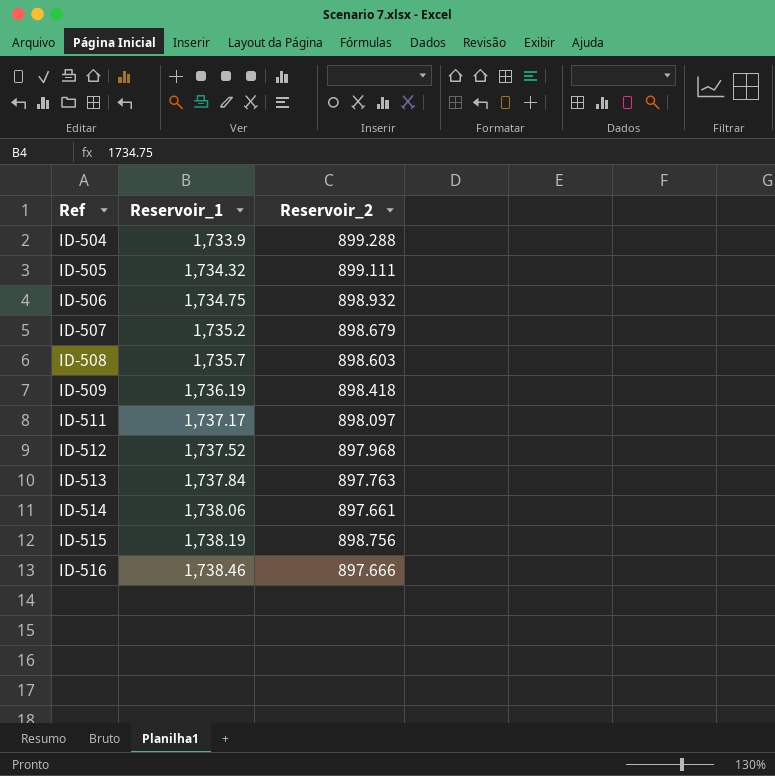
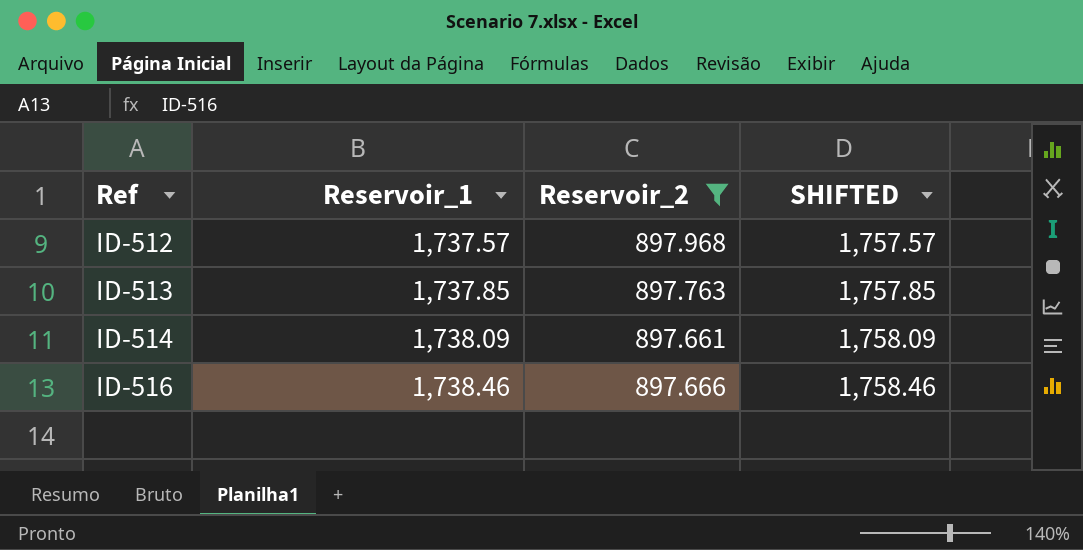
filter: none -> Reservoir_2 <= 897.968
column SHIFTED | formula: none -> [Reservoir_1] + 20
ID-512 | Reservoir_1: 1,737.52 -> 1,737.57
ID-513 | Reservoir_1: 1,737.84 -> 1,737.85
ID-514 | Reservoir_1: 1,738.06 -> 1,738.09

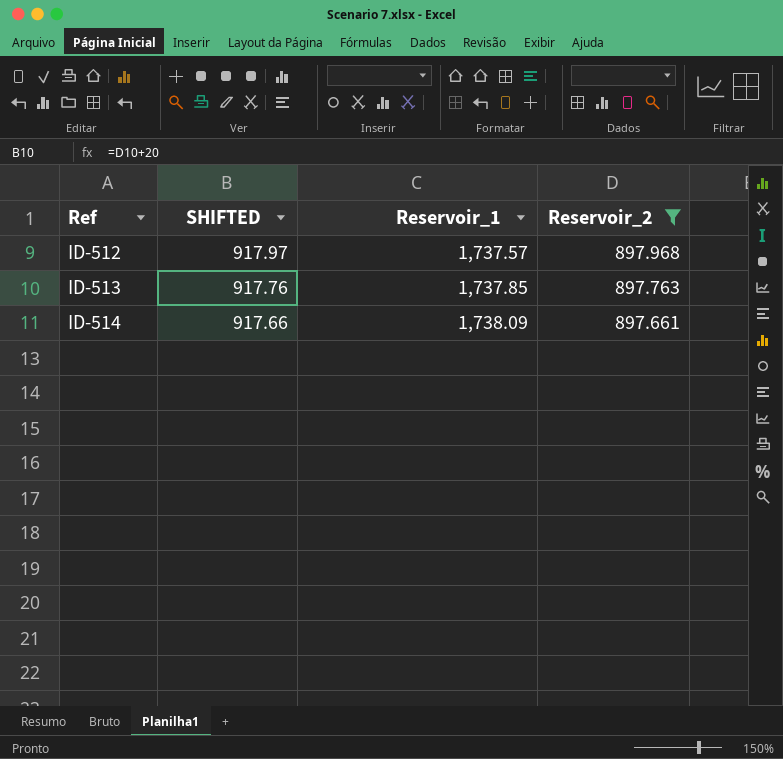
column SHIFTED | formula: [Reservoir_1] + 20 -> [Reservoir_2] + 20
column SHIFTED | position: 4 -> 2
row ID-516: 1,738.46 | 897.666 | 1,758.46 -> none

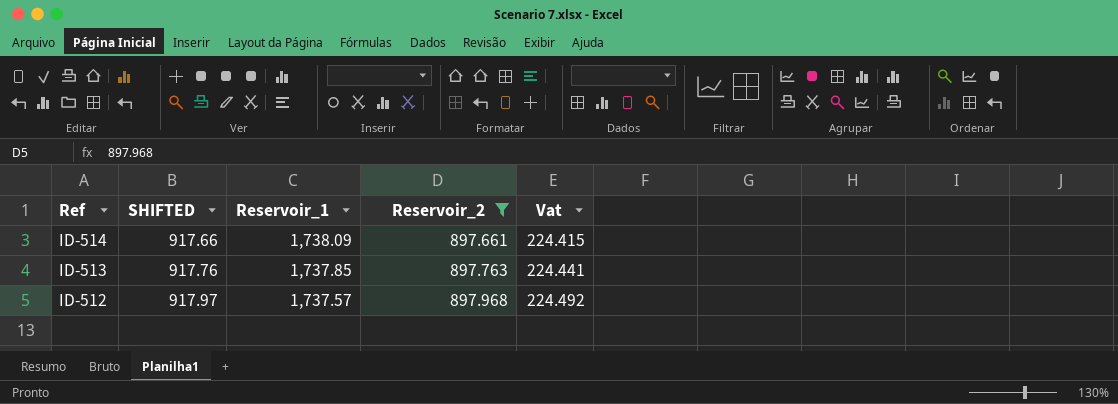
row order: Ref ascending -> Ref descending
column Vat | formula: none -> [Reservoir_2] * 0.25

